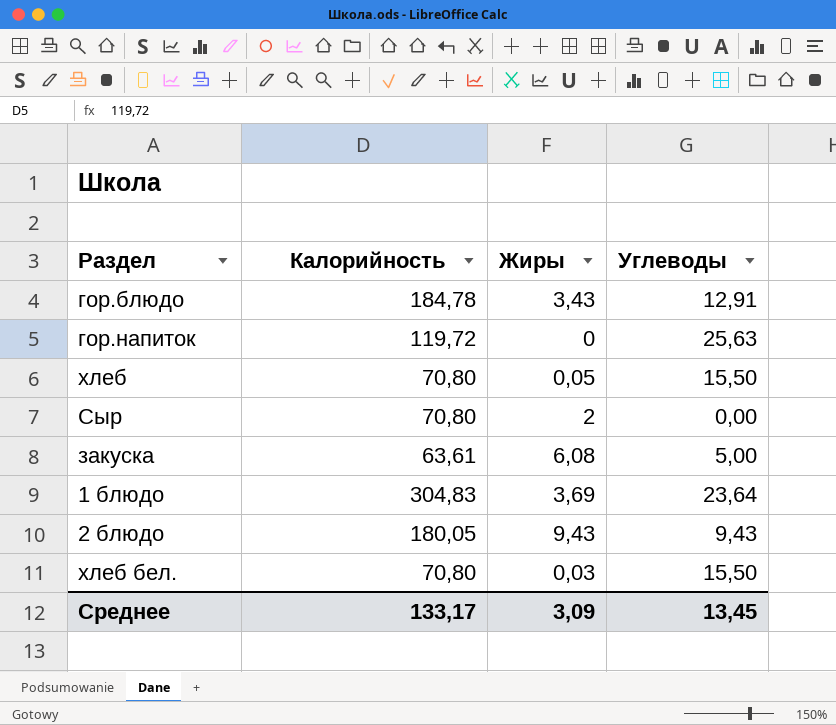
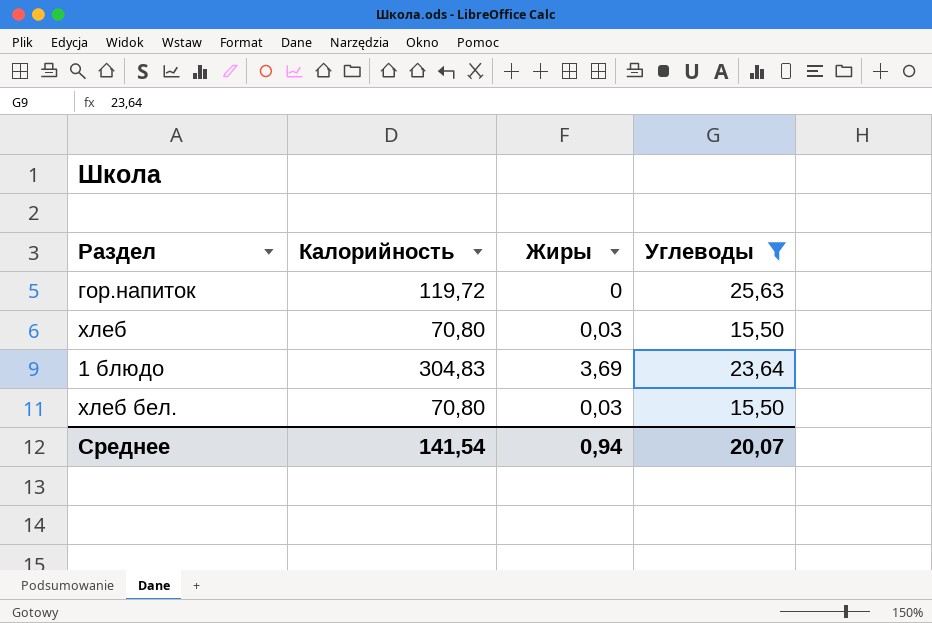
filter: none -> Углеводы >= 15,50
хлеб | Жиры: 0,05 -> 0,03
Среднее | Калорийность: 133,17 -> 141,54
Среднее | Жиры: 3,09 -> 0,94
Среднее | Углеводы: 13,45 -> 20,07

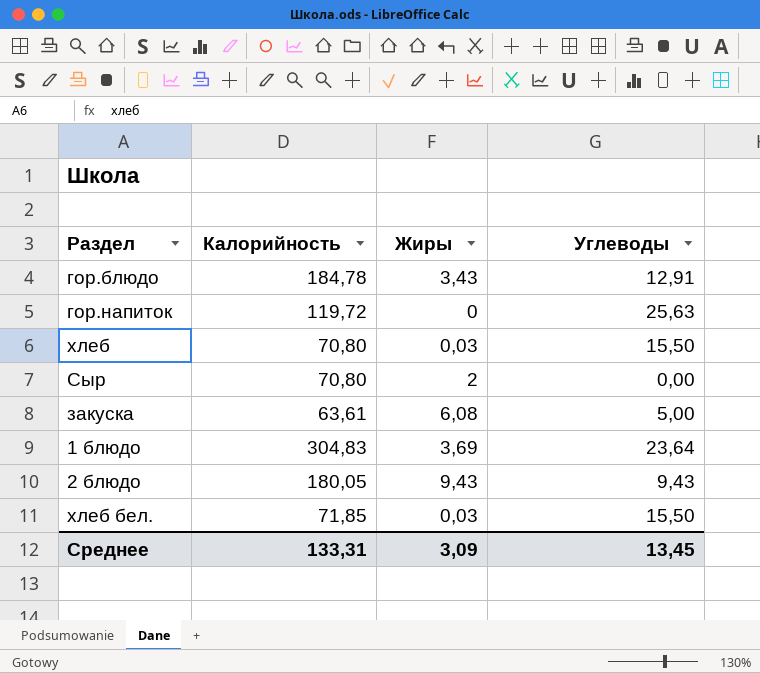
filter: Углеводы >= 15,50 -> none
хлеб бел. | Калорийность: 70,80 -> 71,85
Среднее | Калорийность: 141,54 -> 133,31
Среднее | Жиры: 0,94 -> 3,09
Среднее | Углеводы: 20,07 -> 13,45

